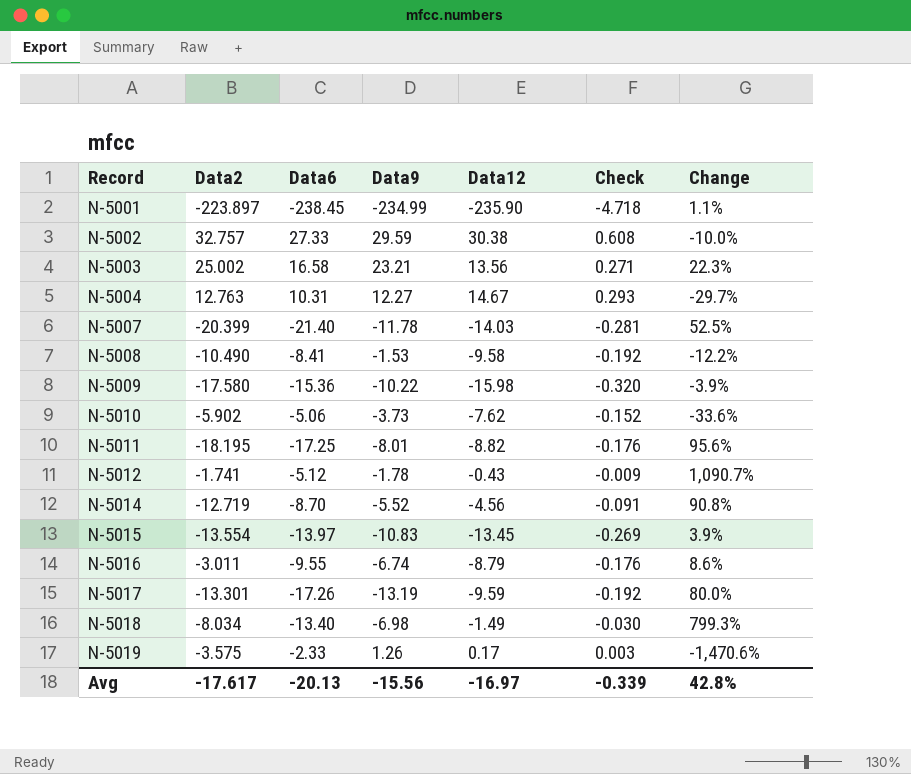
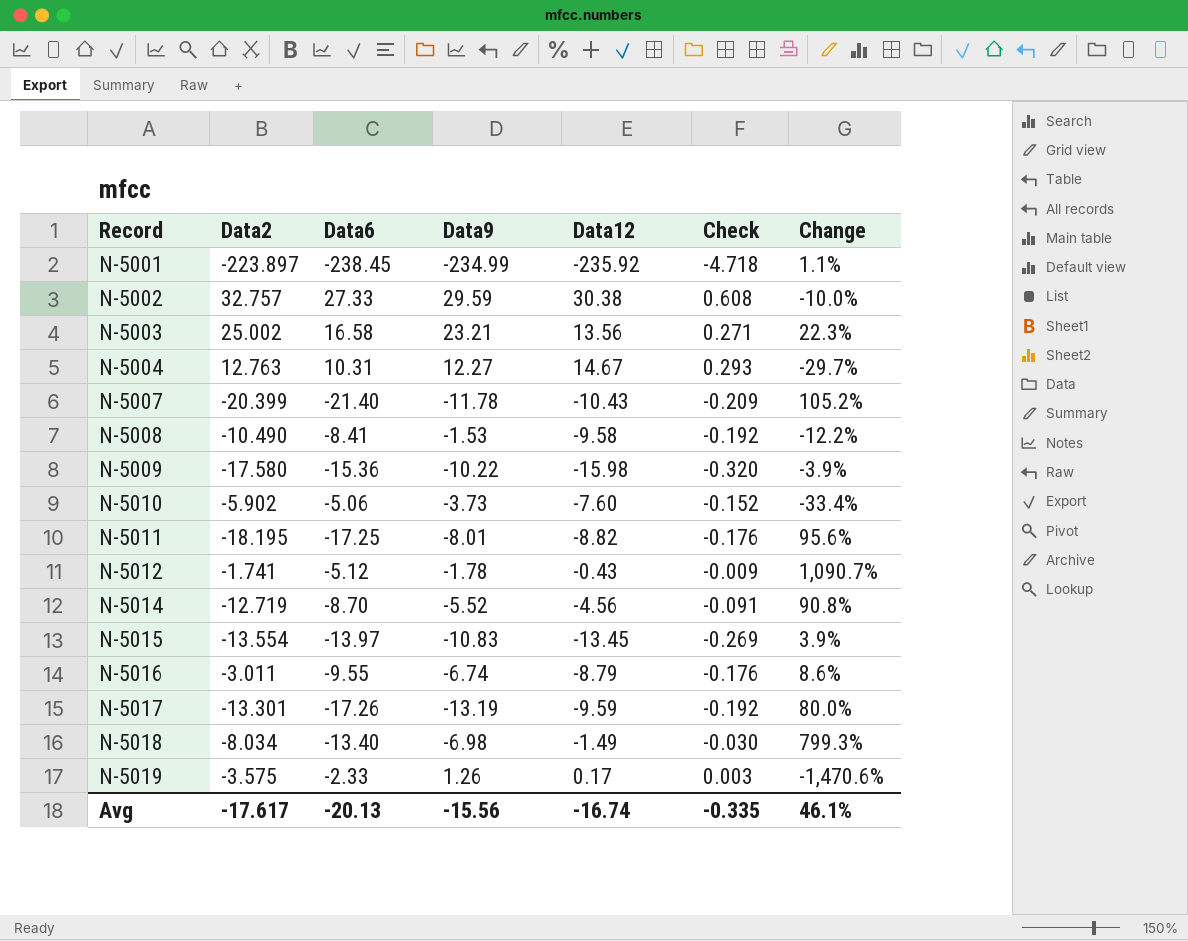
N-5001 | Data12: -235.90 -> -235.92
N-5007 | Data12: -14.03 -> -10.43
N-5007 | Check: -0.281 -> -0.209
N-5007 | Change: 52.5% -> 105.2%
N-5010 | Data12: -7.62 -> -7.60
N-5010 | Change: -33.6% -> -33.4%
Avg | Data12: -16.97 -> -16.74
Avg | Check: -0.339 -> -0.335
Avg | Change: 42.8% -> 46.1%

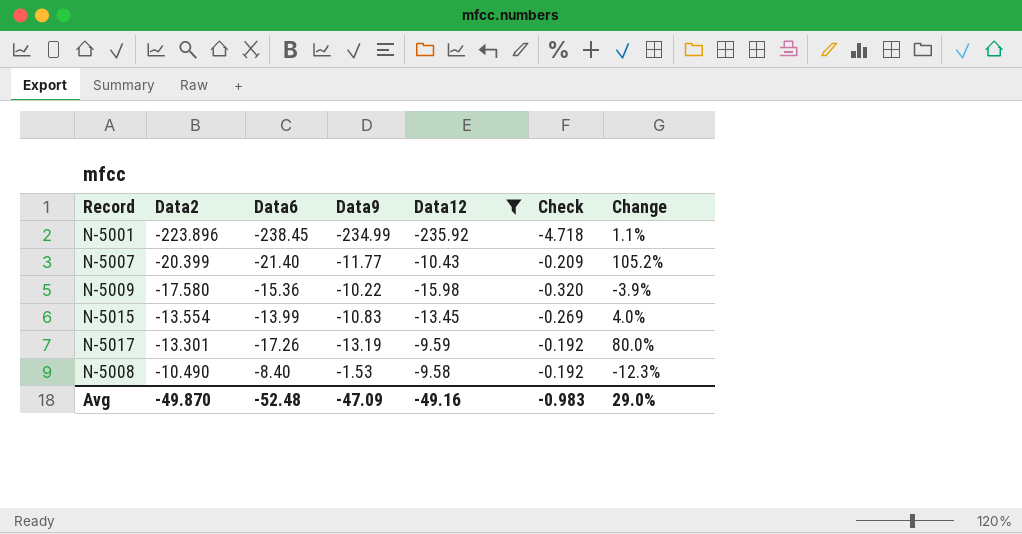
filter: none -> Data12 <= -9.58
row order: Record ascending -> Data2 ascending
N-5001 | Data2: -223.897 -> -223.896
N-5007 | Data9: -11.78 -> -11.77
N-5015 | Data6: -13.97 -> -13.99
N-5015 | Change: 3.9% -> 4.0%
N-5008 | Data6: -8.41 -> -8.40
N-5008 | Change: -12.2% -> -12.3%
Avg | Data2: -17.617 -> -49.870
Avg | Data6: -20.13 -> -52.48
Avg | Data9: -15.56 -> -47.09
Avg | Data12: -16.74 -> -49.16
Avg | Check: -0.335 -> -0.983
Avg | Change: 46.1% -> 29.0%

